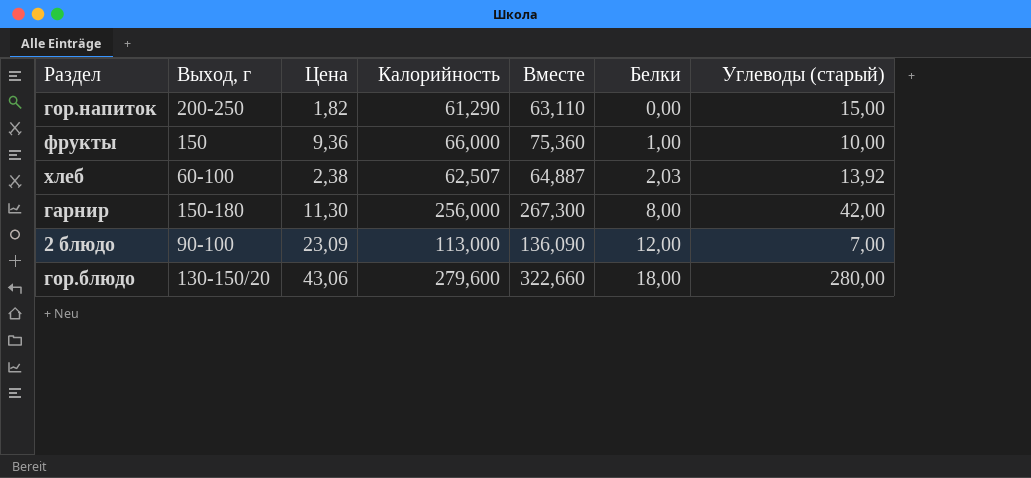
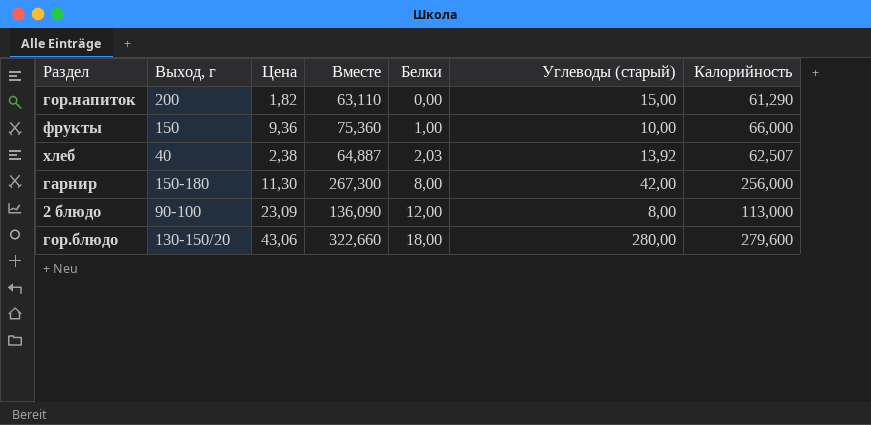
column Калорийность | position: 4 -> 7
гор.напиток | Выход, г: 200-250 -> 200
хлеб | Выход, г: 60-100 -> 40
2 блюдо | Углеводы (старый): 7,00 -> 8,00

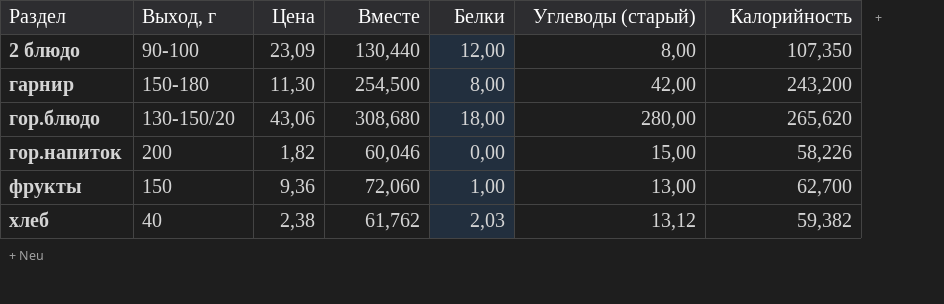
row order: Белки ascending -> Раздел ascending
2 блюдо | Вместе: 136,090 -> 130,440
2 блюдо | Калорийность: 113,000 -> 107,350
гарнир | Вместе: 267,300 -> 254,500
гарнир | Калорийность: 256,000 -> 243,200
гор.блюдо | Вместе: 322,660 -> 308,680
гор.блюдо | Калорийность: 279,600 -> 265,620
гор.напиток | Вместе: 63,110 -> 60,046
гор.напиток | Калорийность: 61,290 -> 58,226
фрукты | Вместе: 75,360 -> 72,060
фрукты | Углеводы (старый): 10,00 -> 13,00
фрукты | Калорийность: 66,000 -> 62,700
хлеб | Вместе: 64,887 -> 61,762
хлеб | Углеводы (старый): 13,92 -> 13,12
хлеб | Калорийность: 62,507 -> 59,382

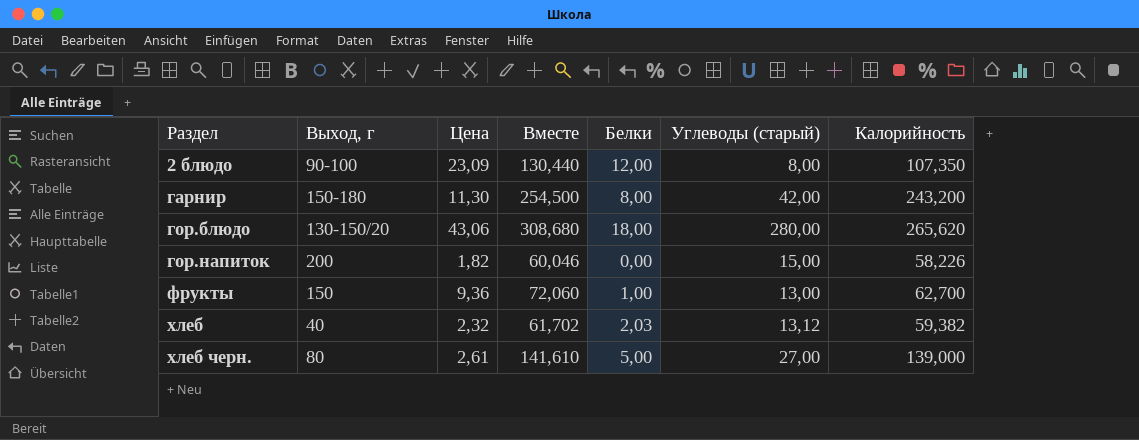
хлеб | Цена: 2,38 -> 2,32
хлеб | Вместе: 61,762 -> 61,702
row хлеб черн.: none -> 80 | 2,61 | 141,610 | 5,00 | 27,00 | 139,000

